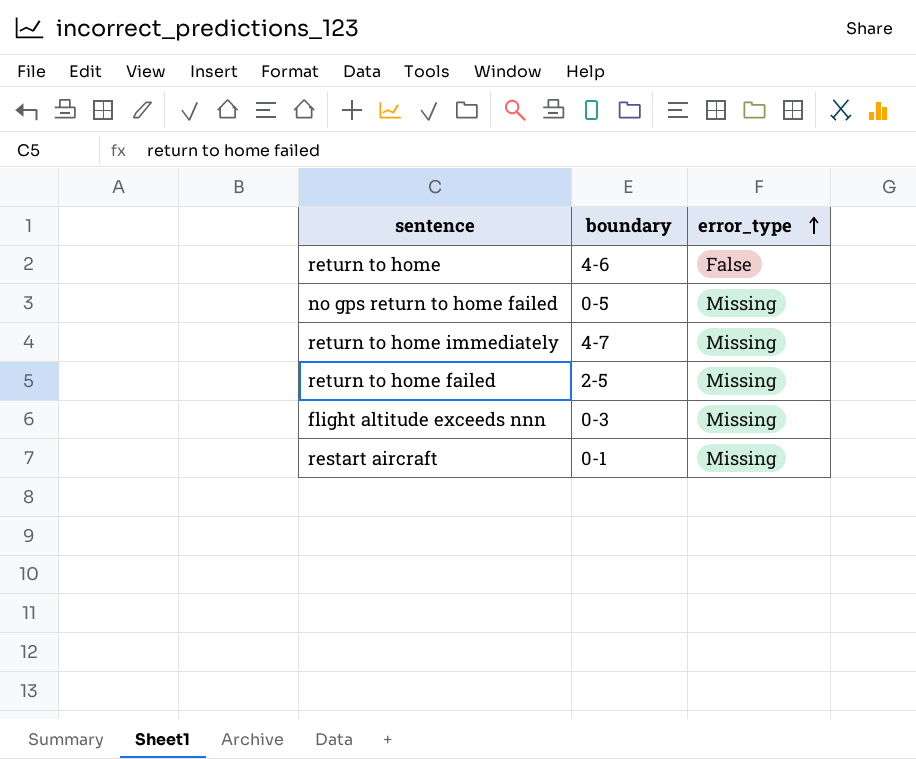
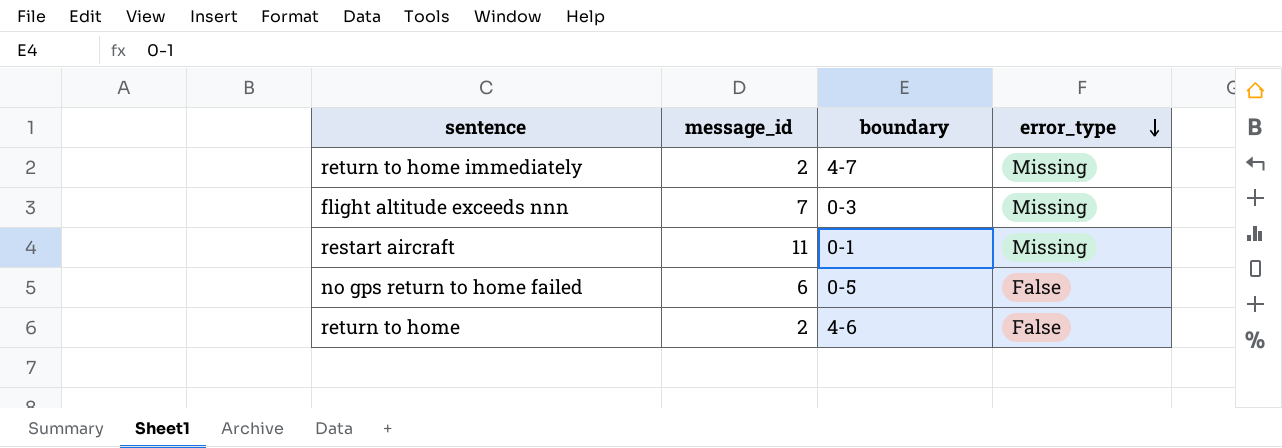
row order: error_type ascending -> error_type descending
column message_id | position: none -> 2
row return to home failed: 2-5 | Missing -> none
no gps return to home failed | error_type: Missing -> False

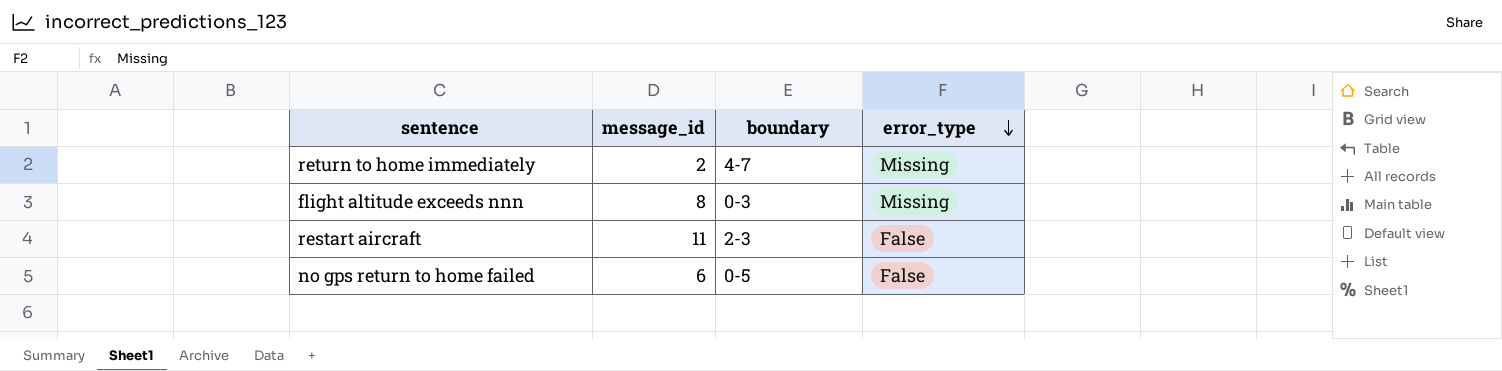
row return to home: 2 | 4-6 | False -> none
flight altitude exceeds nnn | message_id: 7 -> 8
restart aircraft | boundary: 0-1 -> 2-3
restart aircraft | error_type: Missing -> False

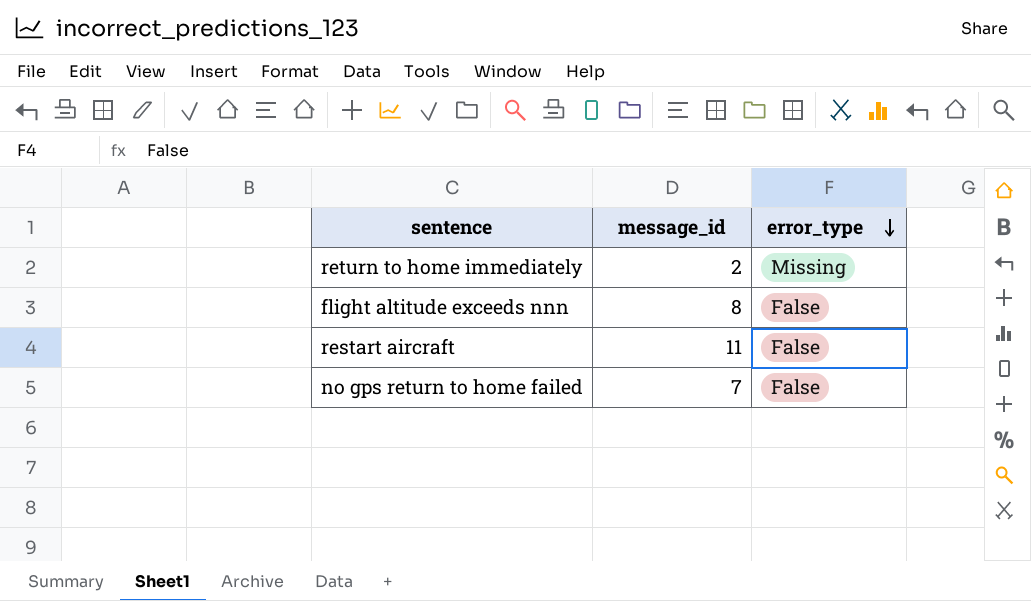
column boundary | position: 3 -> none
flight altitude exceeds nnn | error_type: Missing -> False
no gps return to home failed | message_id: 6 -> 7

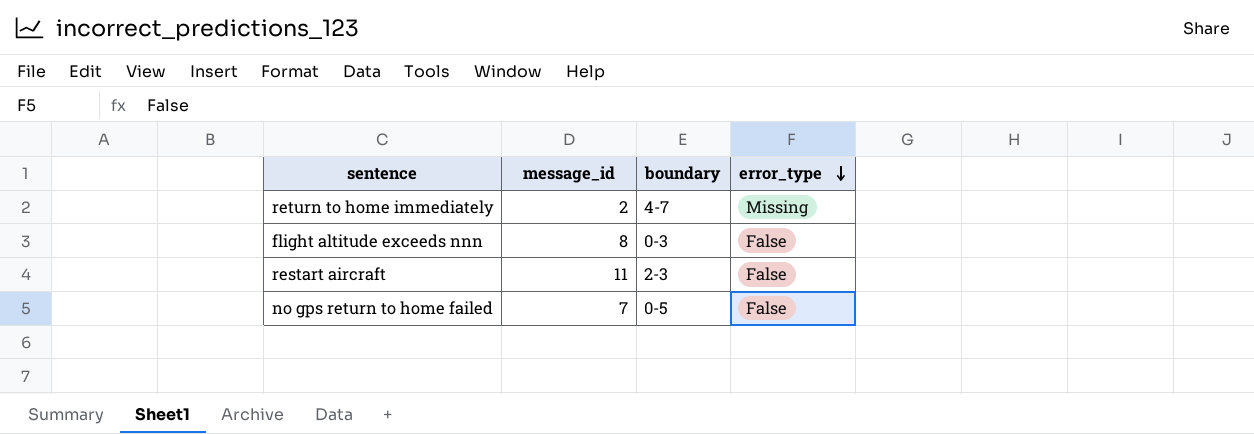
column boundary | position: none -> 3

